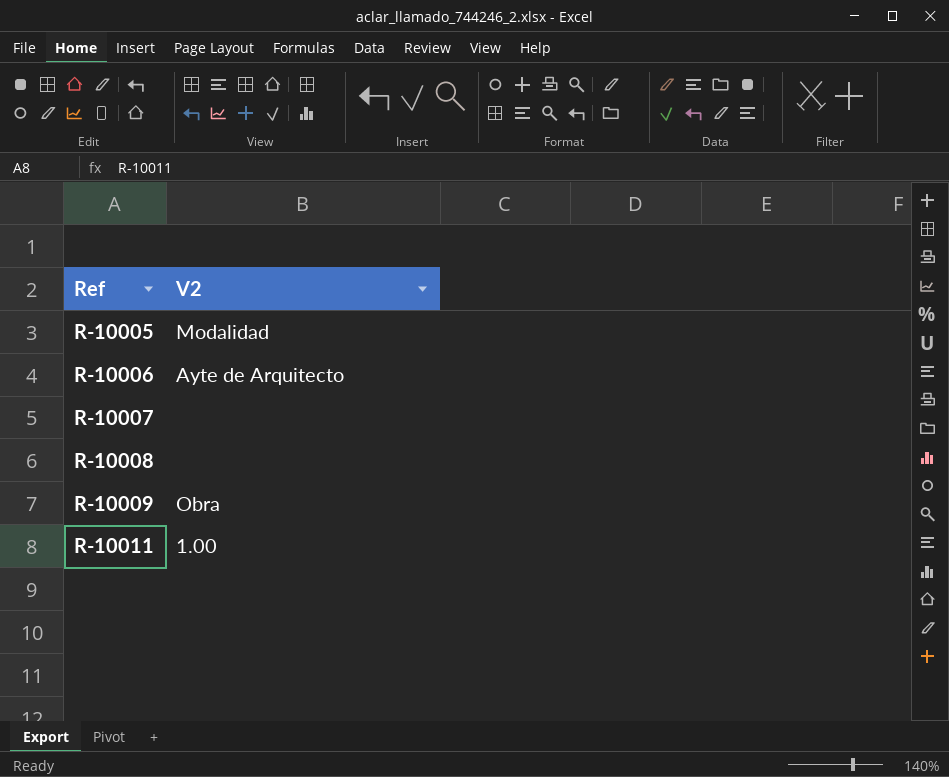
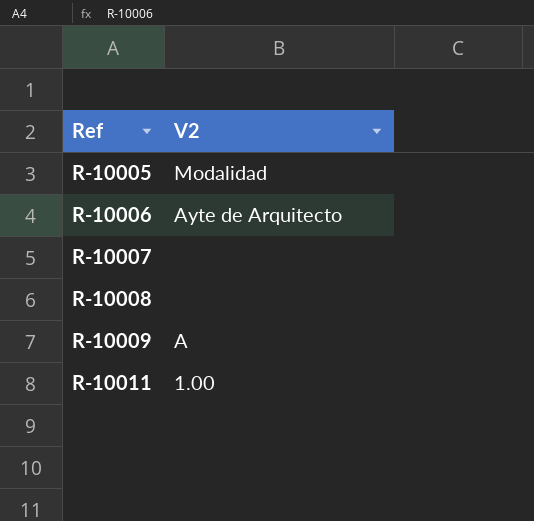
R-10009 | V2: Obra -> A

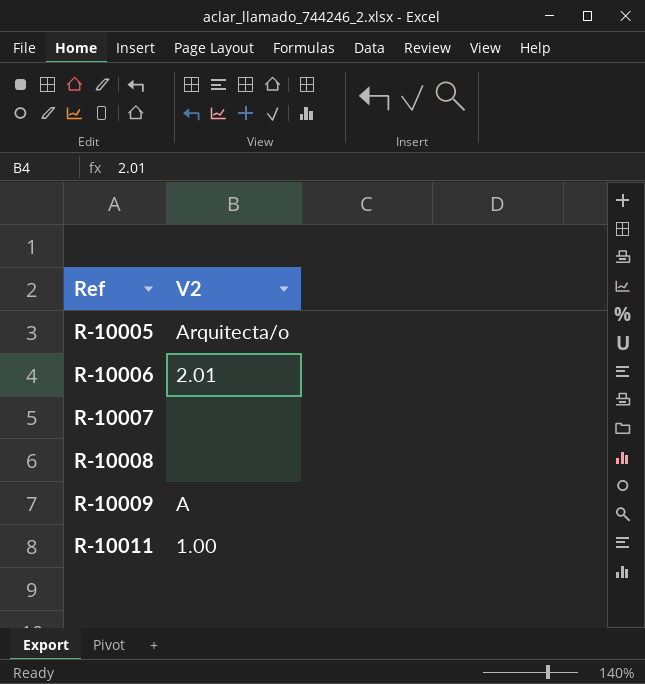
R-10005 | V2: Modalidad -> Arquitecta/o
R-10006 | V2: Ayte de Arquitecto -> 2.01

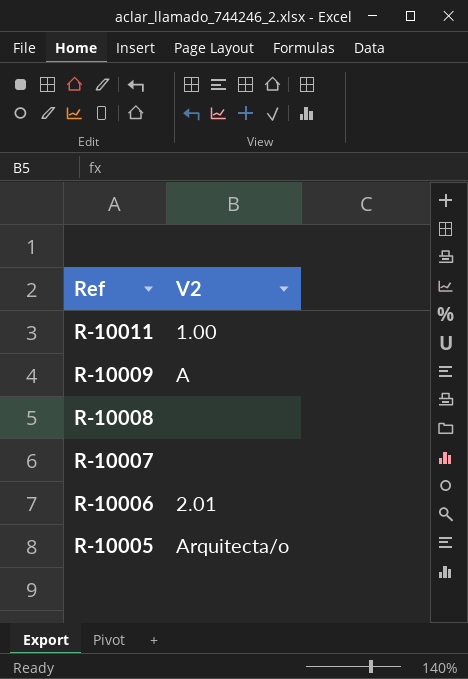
row order: Ref ascending -> Ref descending

